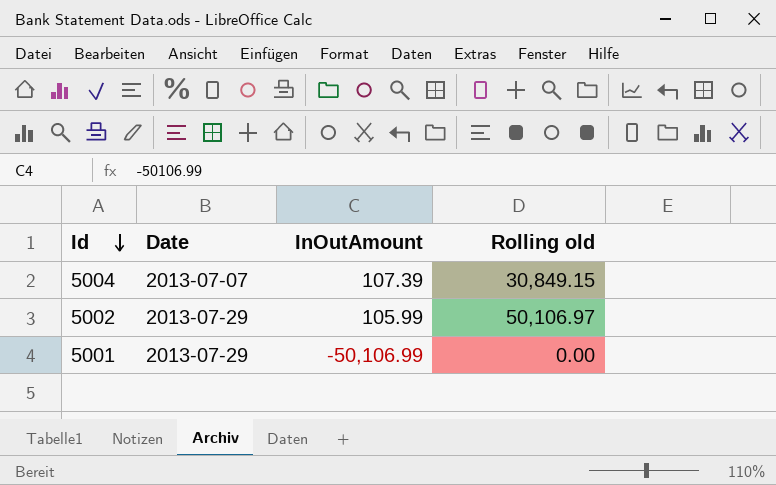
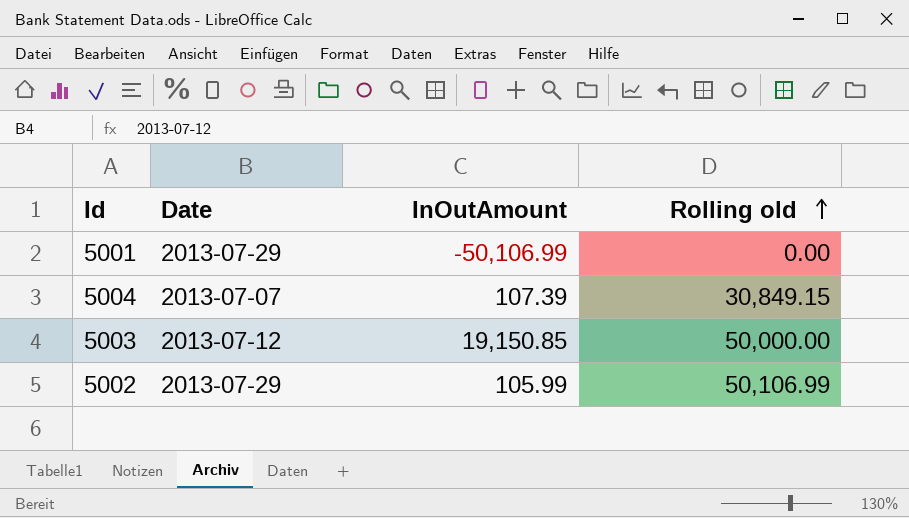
row order: Id descending -> Rolling old ascending
row 5003: none -> 2013-07-12 | 19,150.85 | 50,000.00
5002 | Rolling old: 50,106.97 -> 50,106.99

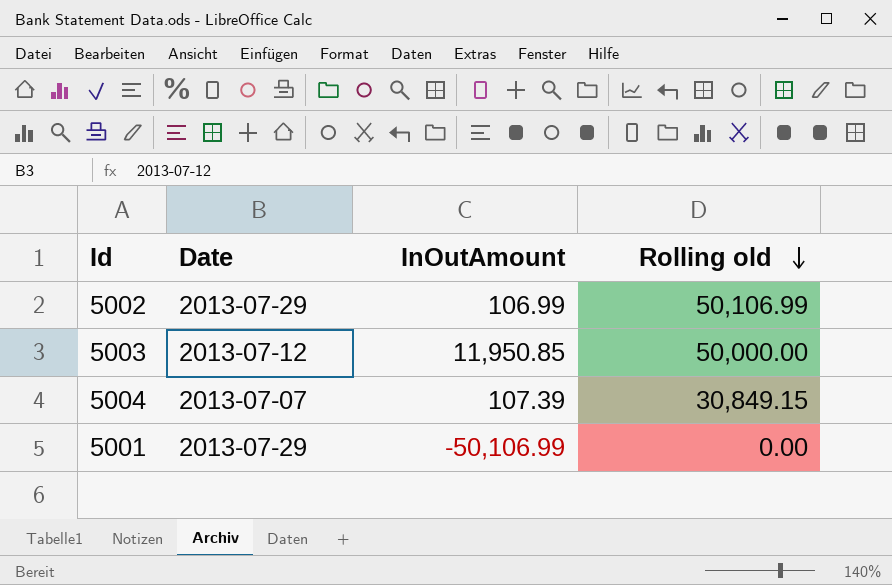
row order: Rolling old ascending -> Rolling old descending
5002 | InOutAmount: 105.99 -> 106.99
5003 | InOutAmount: 19,150.85 -> 11,950.85

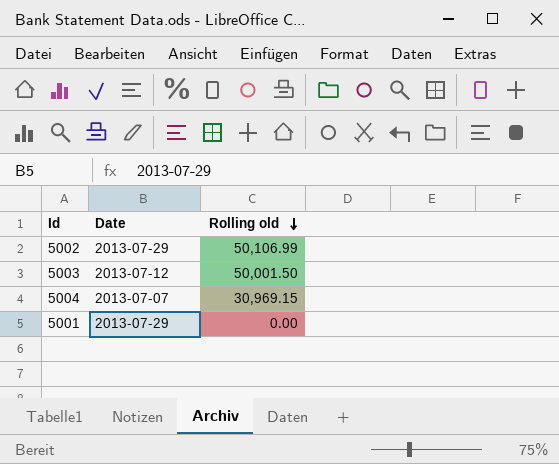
column InOutAmount | position: 3 -> none
5003 | Rolling old: 50,000.00 -> 50,001.50
5004 | Rolling old: 30,849.15 -> 30,969.15

